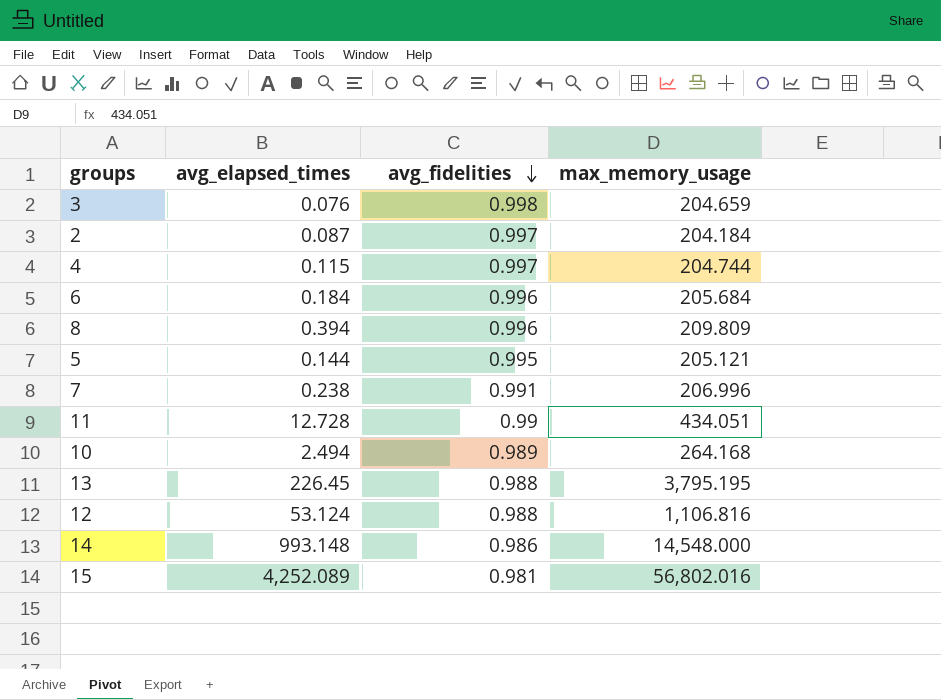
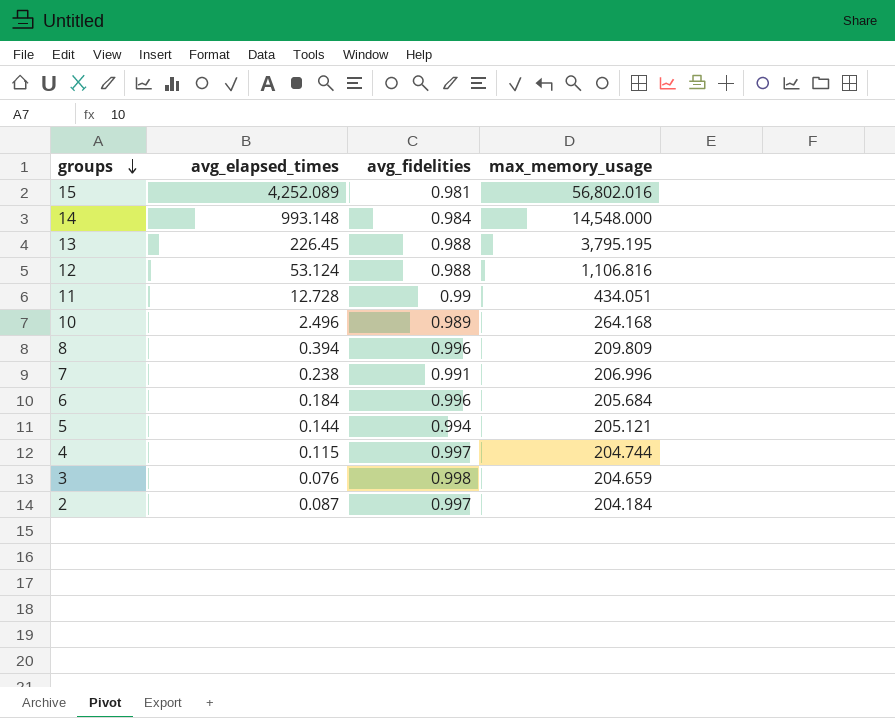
row order: avg_fidelities descending -> groups descending
14 | avg_fidelities: 0.986 -> 0.984
10 | avg_elapsed_times: 2.494 -> 2.496
5 | avg_fidelities: 0.995 -> 0.994

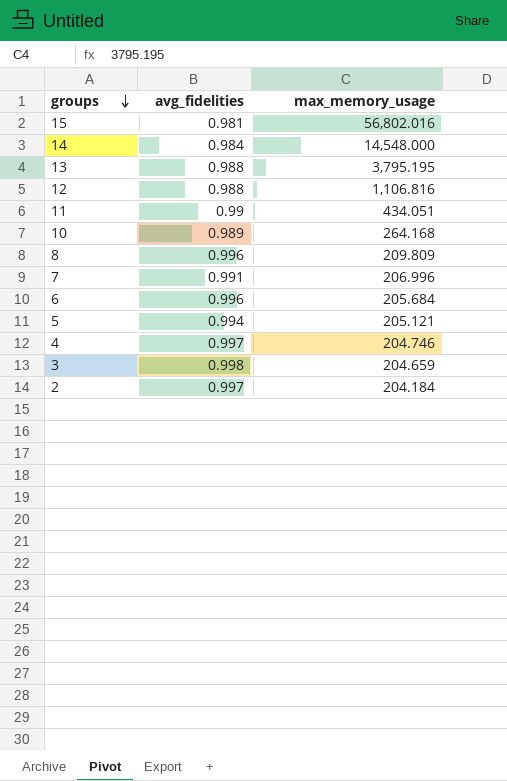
column avg_elapsed_times | position: 2 -> none
4 | max_memory_usage: 204.744 -> 204.746

